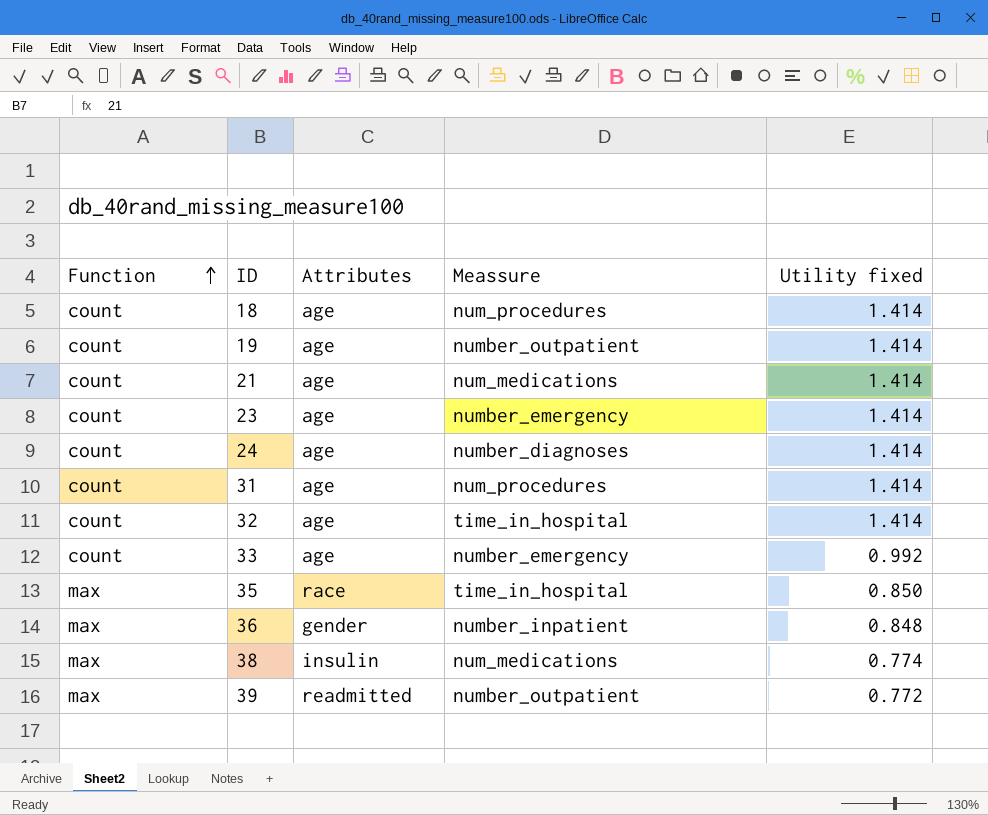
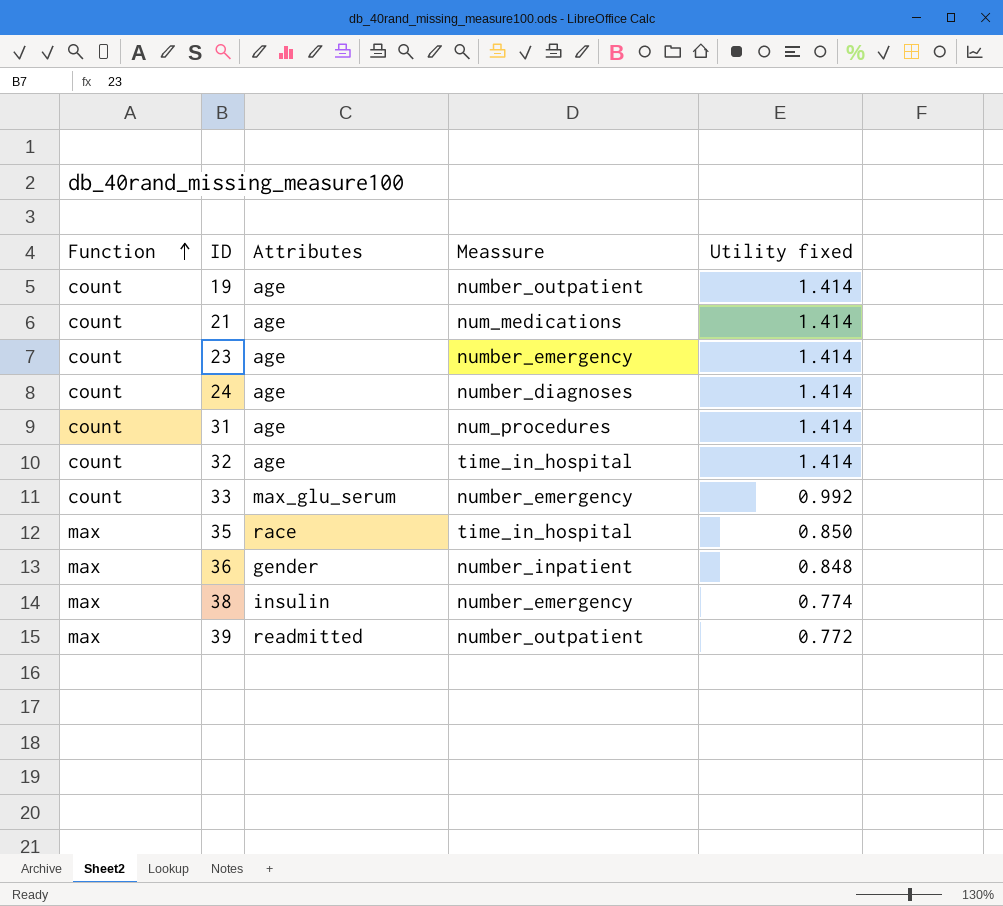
row 18: count | age | num_procedures | 1.414 -> none
33 | Attributes: age -> max_glu_serum
38 | Meassure: num_medications -> number_emergency

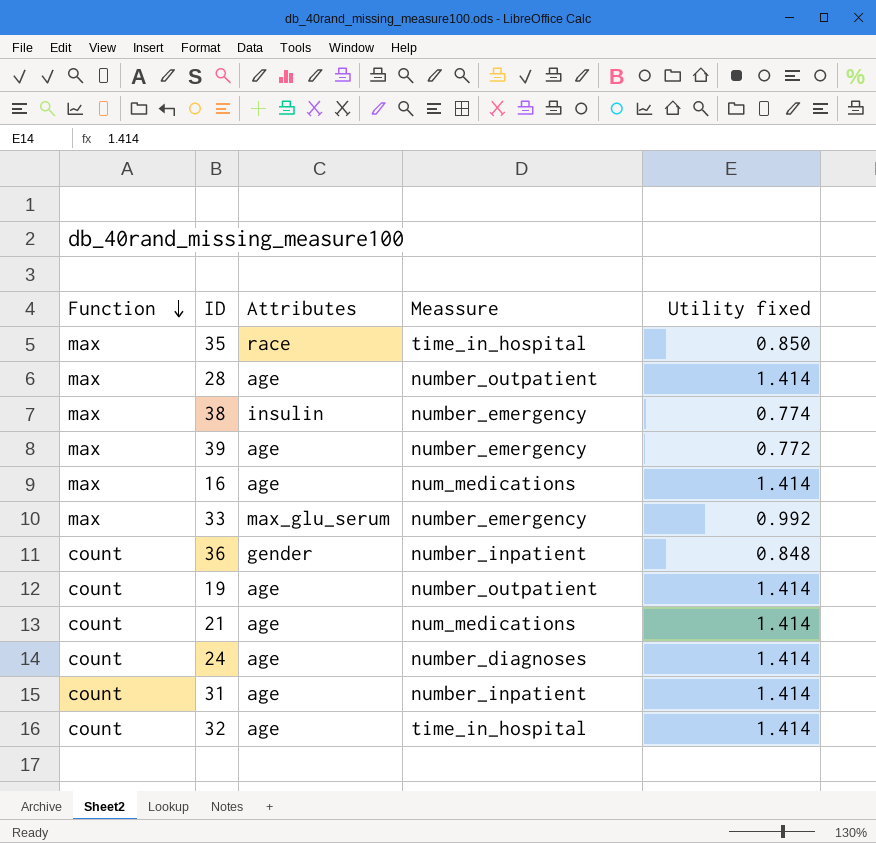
row order: Function ascending -> Function descending
row 23: count | age | number_emergency | 1.414 -> none
row 28: none -> max | age | number_outpatient | 1.414
39 | Attributes: readmitted -> age
39 | Meassure: number_outpatient -> number_emergency
row 16: none -> max | age | num_medications | 1.414
33 | Function: count -> max
36 | Function: max -> count
31 | Meassure: num_procedures -> number_inpatient

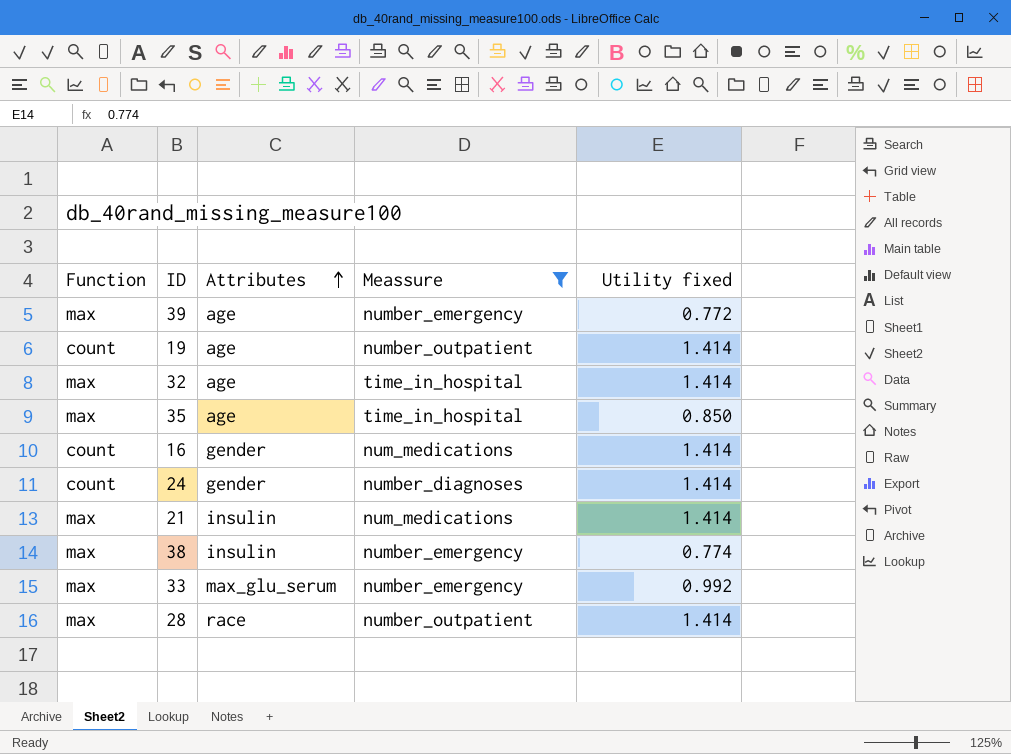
filter: none -> Meassure != number_inpatient
row order: Function descending -> Attributes ascending
32 | Function: count -> max
35 | Attributes: race -> age
16 | Function: max -> count
16 | Attributes: age -> gender
24 | Attributes: age -> gender
21 | Function: count -> max
21 | Attributes: age -> insulin
28 | Attributes: age -> race

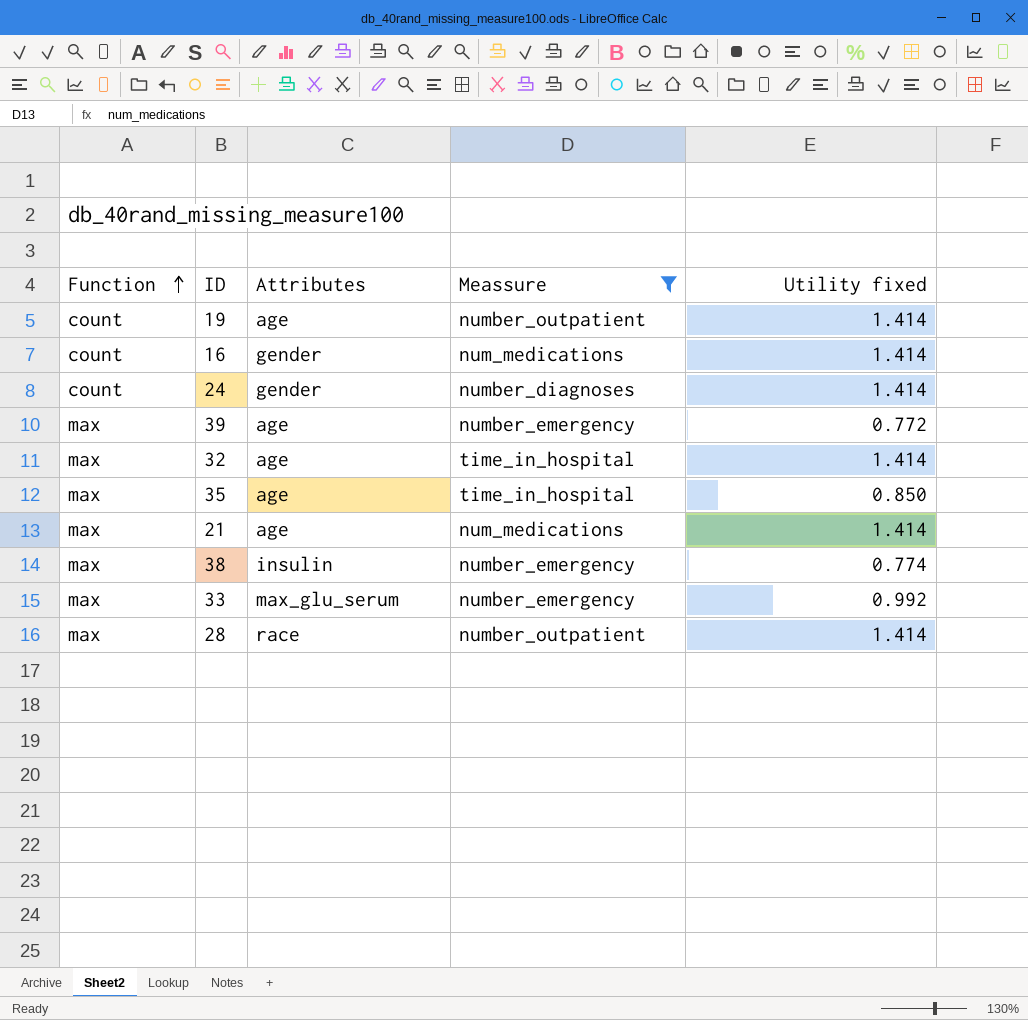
row order: Attributes ascending -> Function ascending
21 | Attributes: insulin -> age

